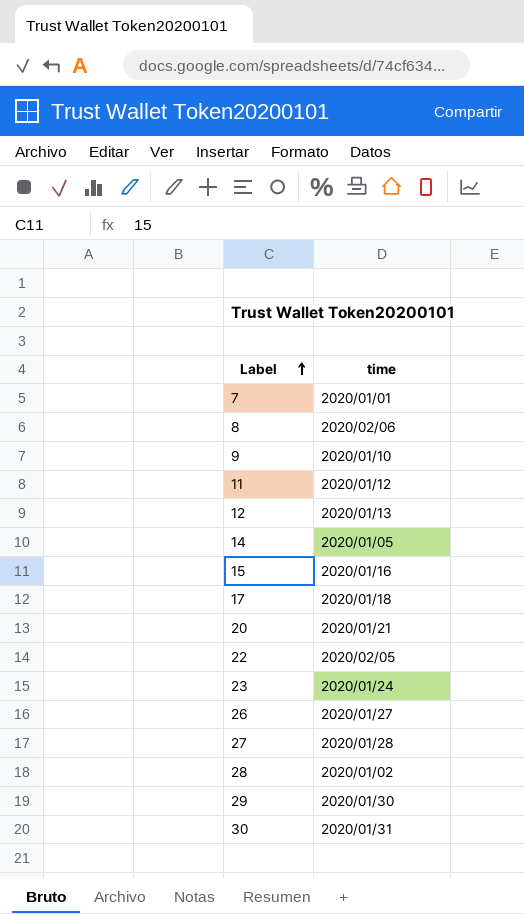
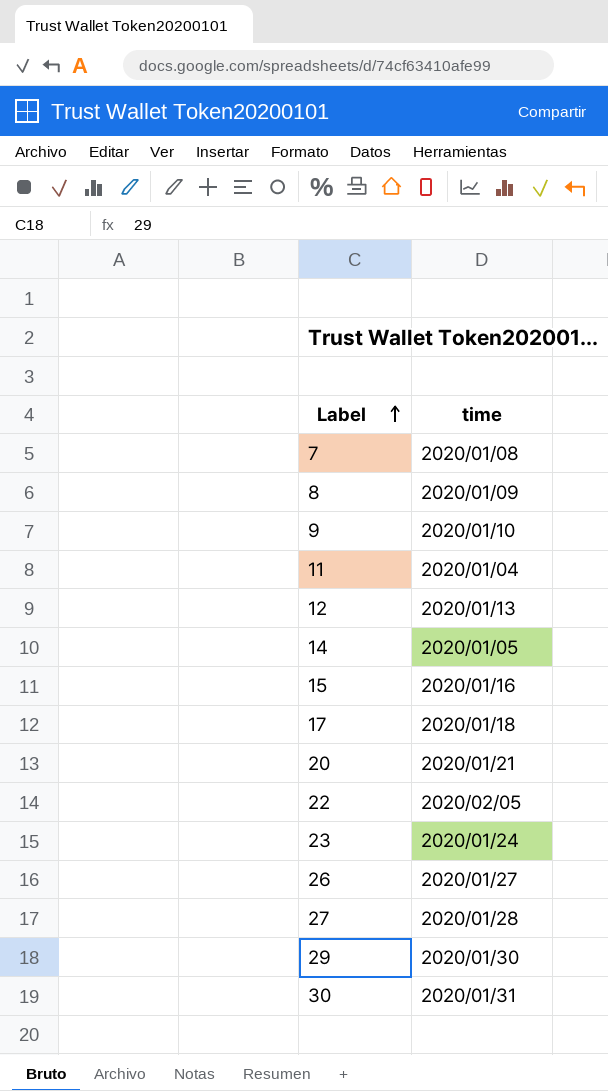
row 28: 2020/01/02 -> none
7 | time: 2020/01/01 -> 2020/01/08
8 | time: 2020/02/06 -> 2020/01/09
11 | time: 2020/01/12 -> 2020/01/04

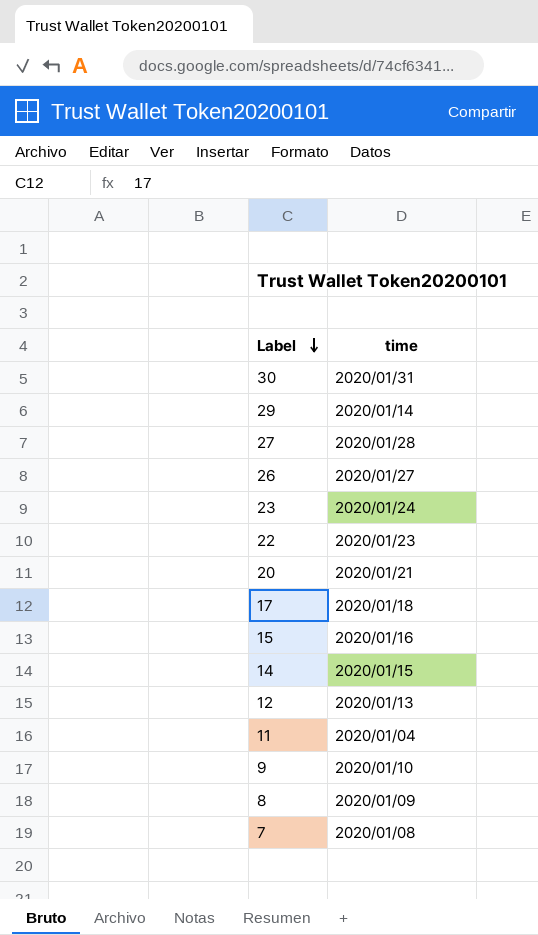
row order: Label ascending -> Label descending
29 | time: 2020/01/30 -> 2020/01/14
22 | time: 2020/02/05 -> 2020/01/23
14 | time: 2020/01/05 -> 2020/01/15

